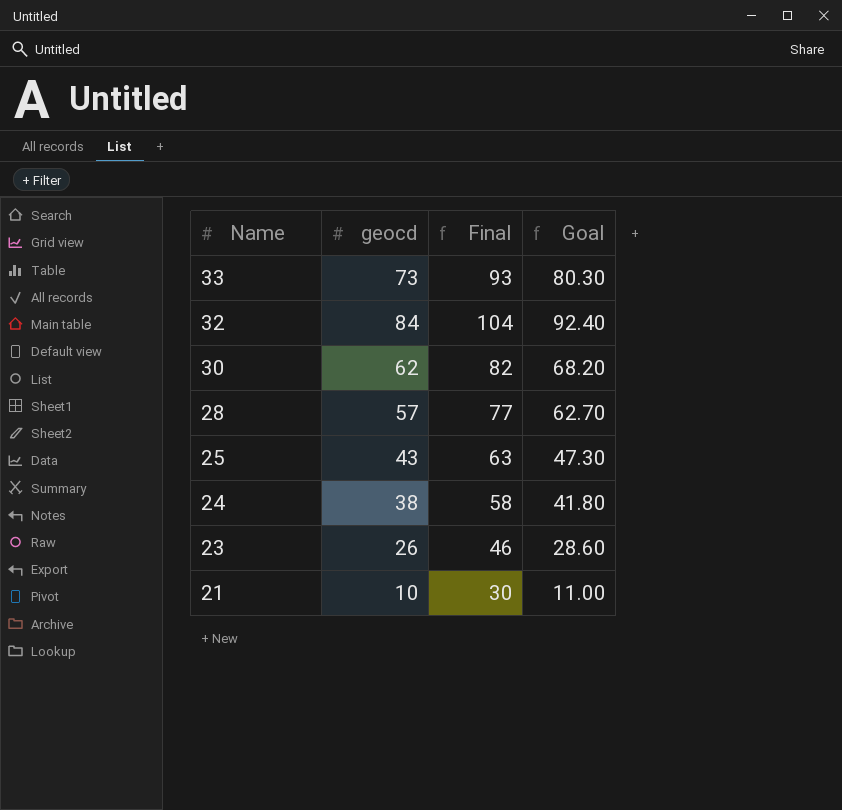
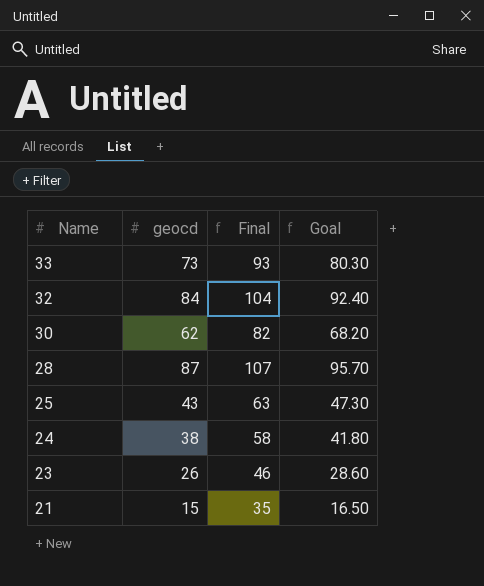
28 | geocd: 57 -> 87
28 | Final: 77 -> 107
28 | Goal: 62.70 -> 95.70
21 | geocd: 10 -> 15
21 | Final: 30 -> 35
21 | Goal: 11.00 -> 16.50

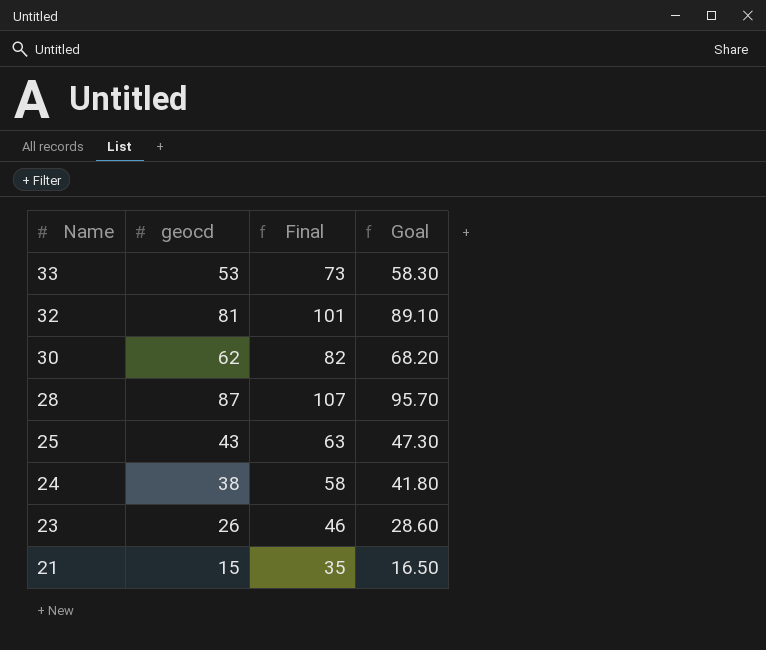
33 | geocd: 73 -> 53
33 | Final: 93 -> 73
33 | Goal: 80.30 -> 58.30
32 | geocd: 84 -> 81
32 | Final: 104 -> 101
32 | Goal: 92.40 -> 89.10

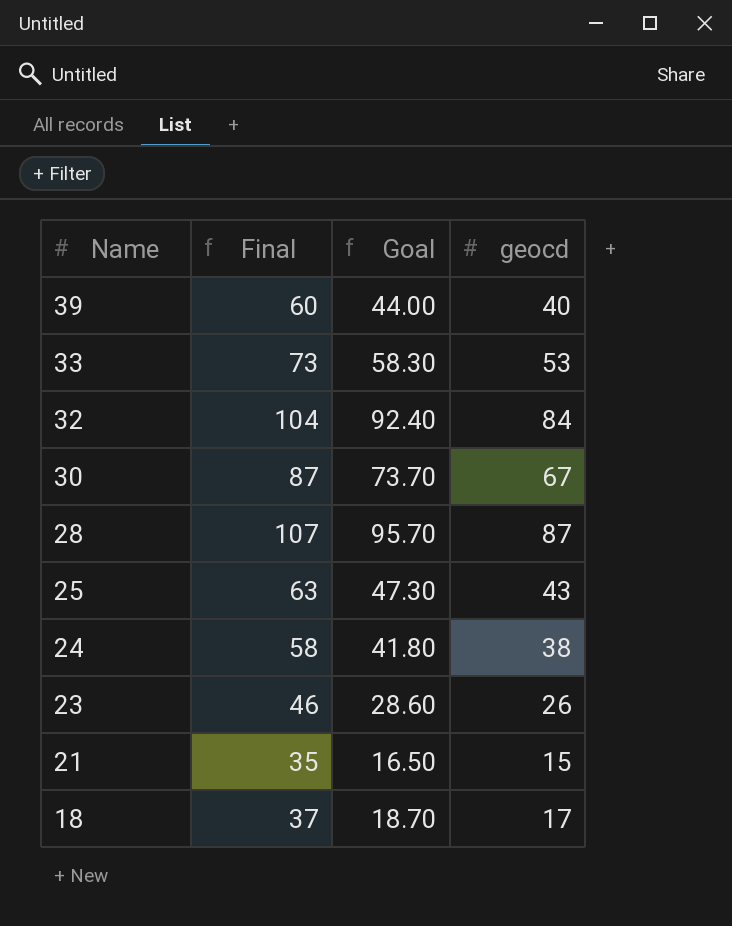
column geocd | position: 2 -> 4
row 39: none -> 60 | 44.00 | 40
32 | Final: 101 -> 104
32 | Goal: 89.10 -> 92.40
32 | geocd: 81 -> 84
30 | Final: 82 -> 87
30 | Goal: 68.20 -> 73.70
30 | geocd: 62 -> 67
row 18: none -> 37 | 18.70 | 17

